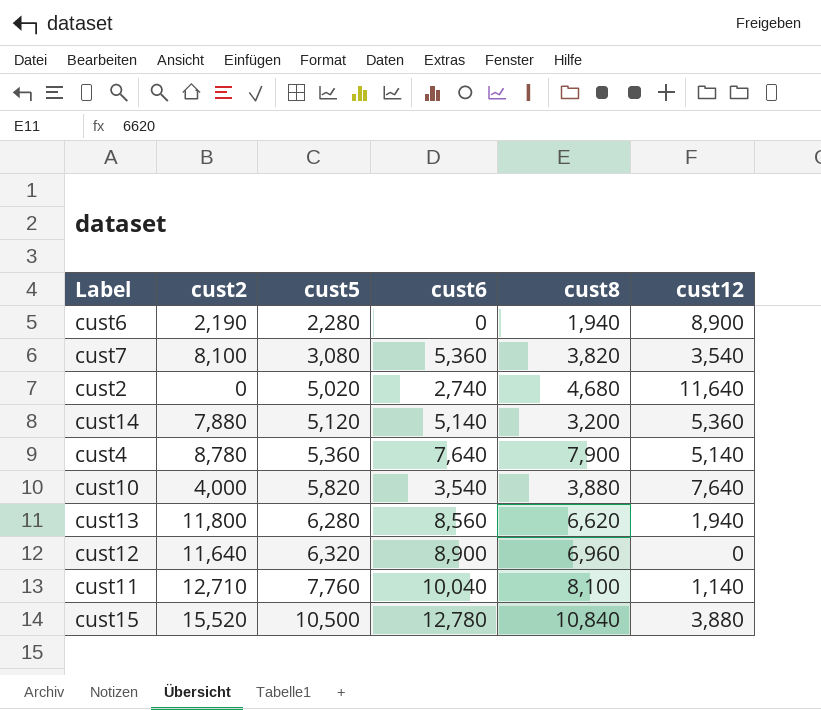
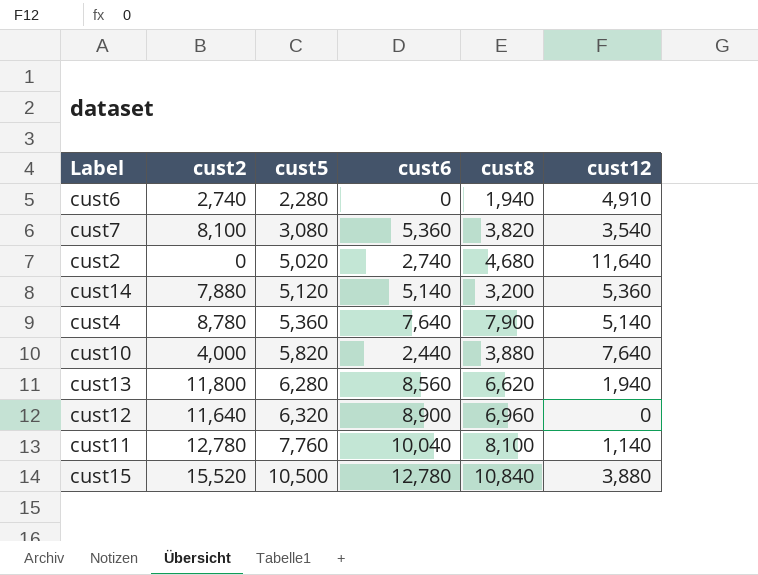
cust6 | cust2: 2,190 -> 2,740
cust6 | cust12: 8,900 -> 4,910
cust10 | cust6: 3,540 -> 2,440
cust11 | cust2: 12,710 -> 12,780

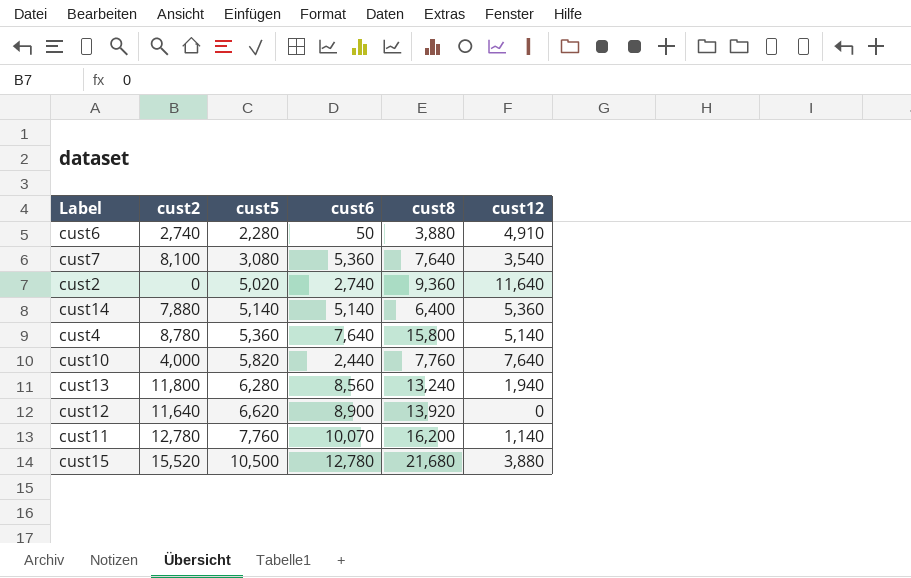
cust6 | cust6: 0 -> 50
cust6 | cust8: 1,940 -> 3,880
cust7 | cust8: 3,820 -> 7,640
cust2 | cust8: 4,680 -> 9,360
cust14 | cust5: 5,120 -> 5,140
cust14 | cust8: 3,200 -> 6,400
cust4 | cust8: 7,900 -> 15,800
cust10 | cust8: 3,880 -> 7,760
cust13 | cust8: 6,620 -> 13,240
cust12 | cust5: 6,320 -> 6,620
cust12 | cust8: 6,960 -> 13,920
cust11 | cust6: 10,040 -> 10,070
cust11 | cust8: 8,100 -> 16,200
cust15 | cust8: 10,840 -> 21,680

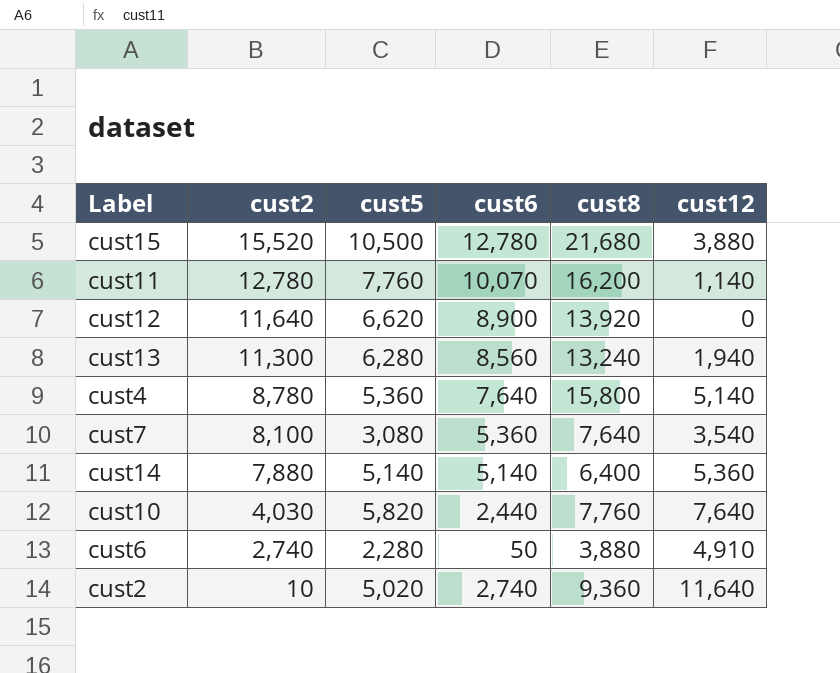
row order: cust5 ascending -> cust2 descending
cust13 | cust2: 11,800 -> 11,300
cust10 | cust2: 4,000 -> 4,030
cust2 | cust2: 0 -> 10

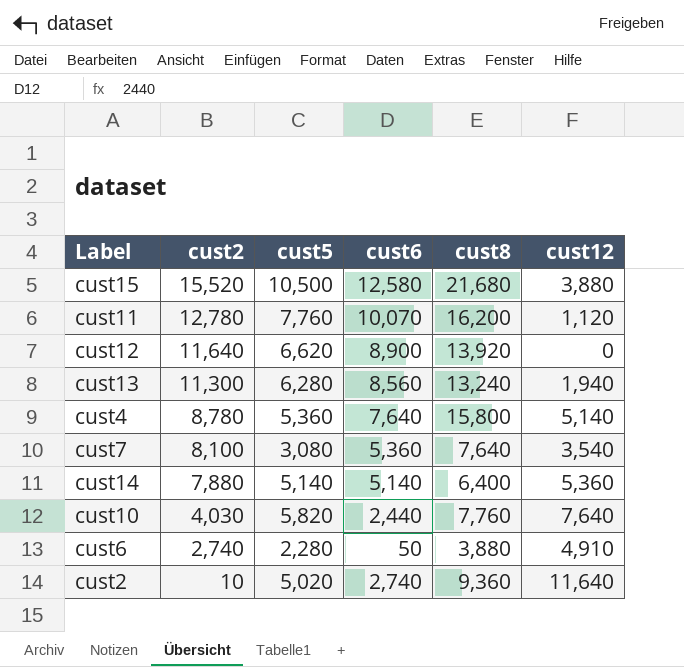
cust15 | cust6: 12,780 -> 12,580
cust11 | cust12: 1,140 -> 1,120

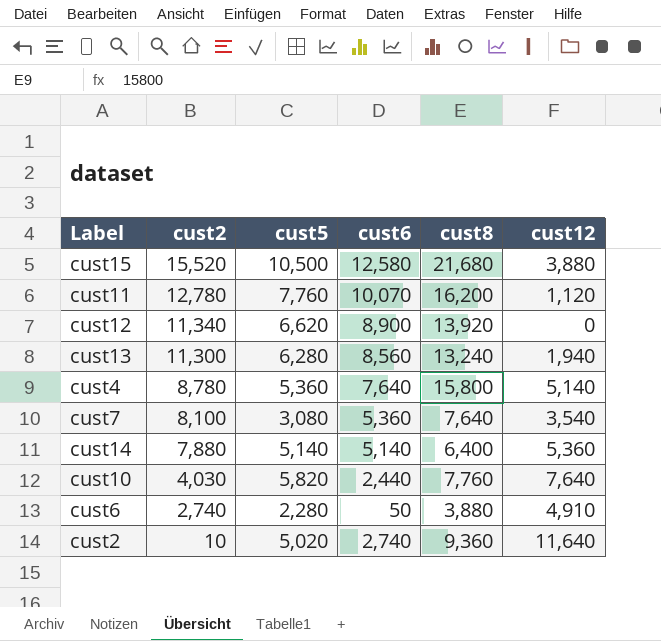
cust12 | cust2: 11,640 -> 11,340

